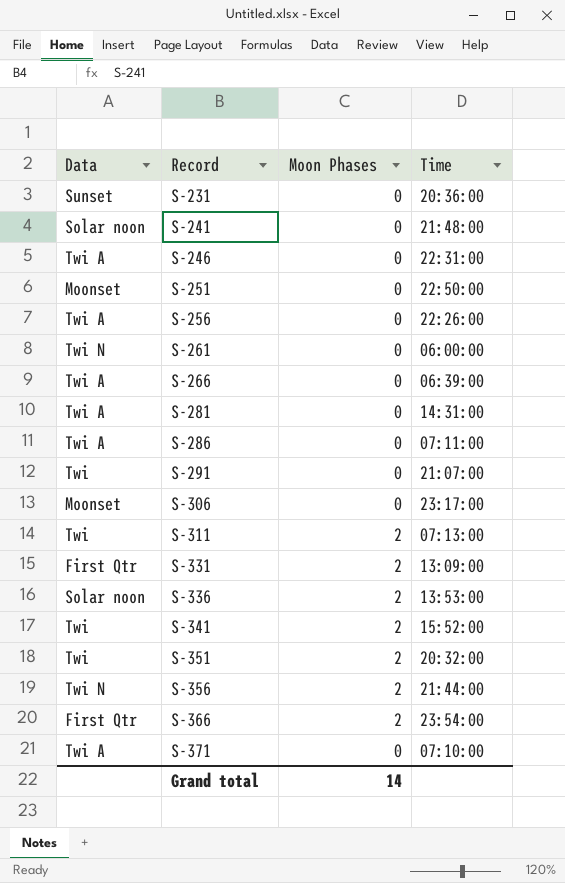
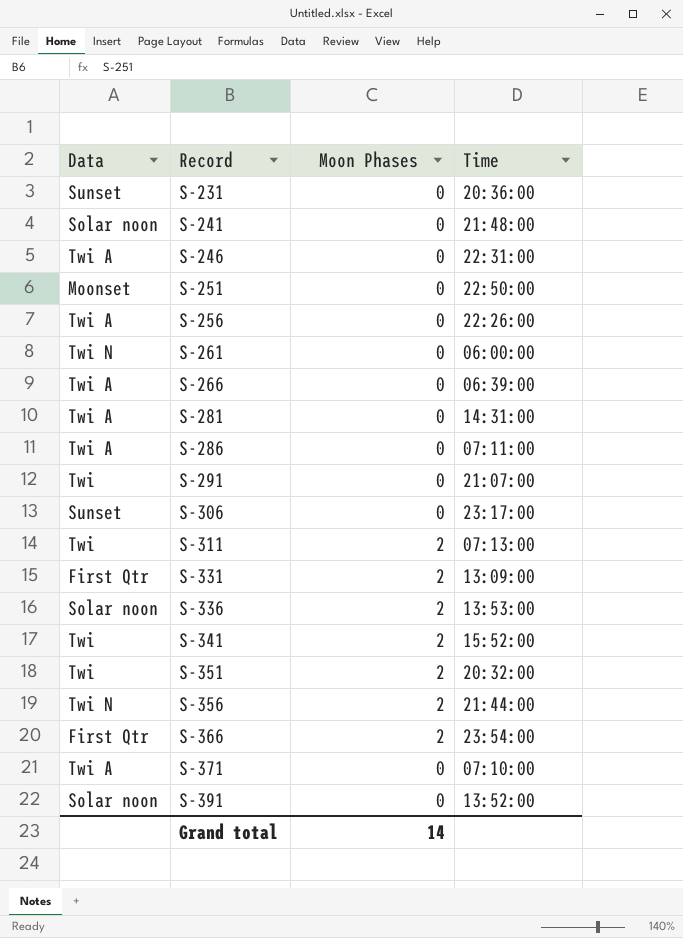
S-306 | Data: Moonset -> Sunset
row S-391: none -> Solar noon | 0 | 13:52:00

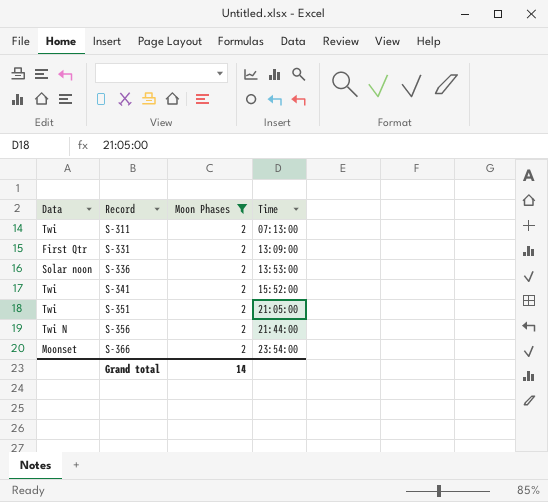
filter: none -> Moon Phases = 2
S-351 | Time: 20:32:00 -> 21:05:00
S-366 | Data: First Qtr -> Moonset

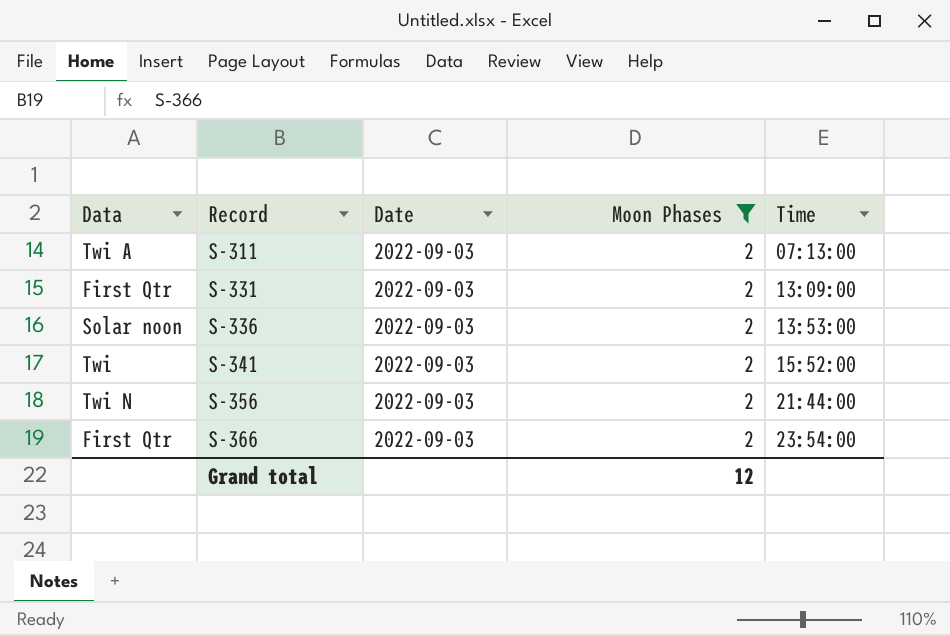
column Date | position: none -> 3
row S-351: Twi | 2 | 21:05:00 -> none
S-311 | Data: Twi -> Twi A
S-366 | Data: Moonset -> First Qtr
Grand total | Moon Phases: 14 -> 12

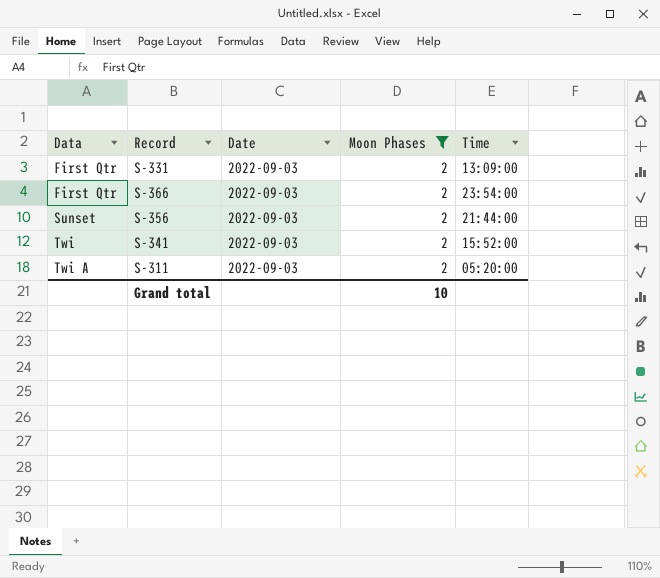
row order: Record ascending -> Data ascending
row S-336: Solar noon | 2022-09-03 | 2 | 13:53:00 -> none
S-356 | Data: Twi N -> Sunset
S-311 | Time: 07:13:00 -> 05:20:00
Grand total | Moon Phases: 12 -> 10

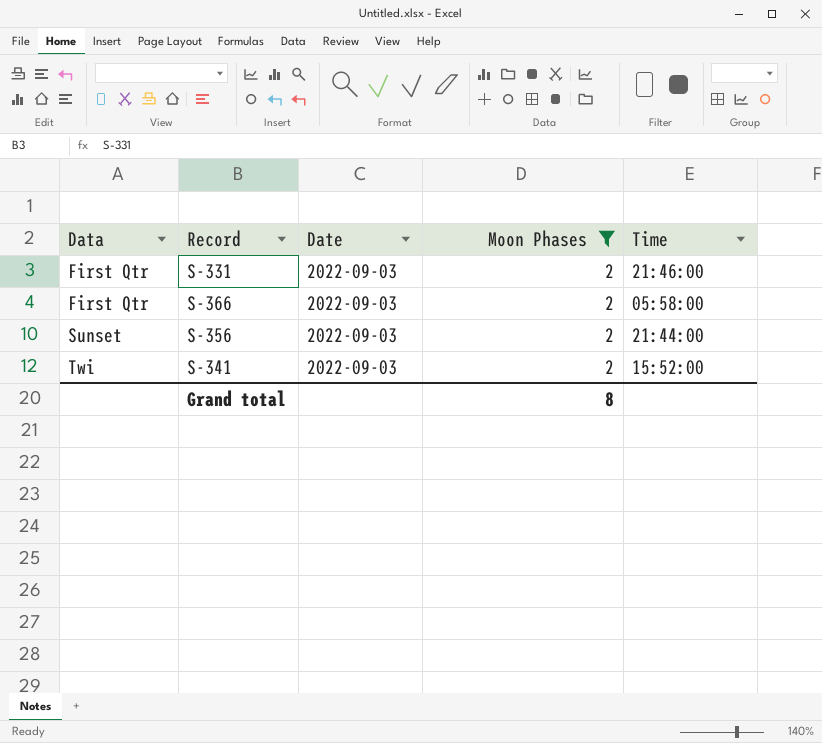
row S-311: Twi A | 2022-09-03 | 2 | 05:20:00 -> none
S-331 | Time: 13:09:00 -> 21:46:00
S-366 | Time: 23:54:00 -> 05:58:00
Grand total | Moon Phases: 10 -> 8

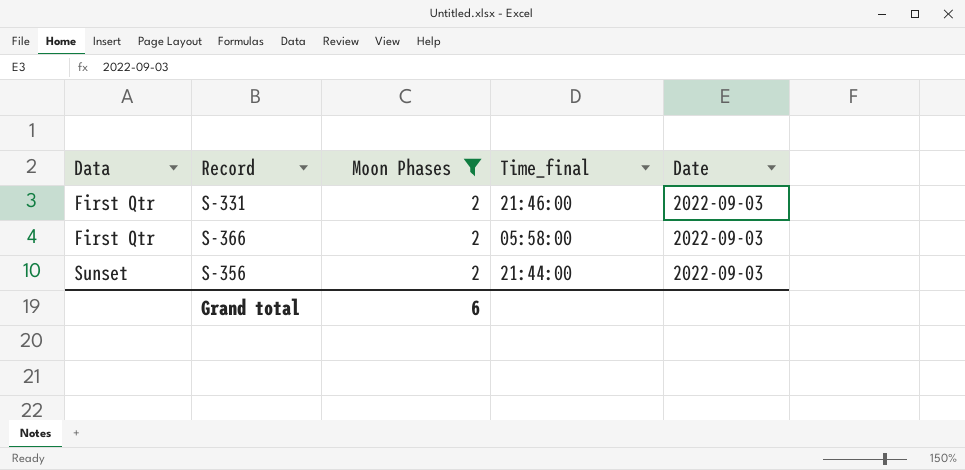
column name: Time -> Time_final
column Date | position: 3 -> 5
row S-341: Twi | 2022-09-03 | 2 | 15:52:00 -> none
Grand total | Moon Phases: 8 -> 6

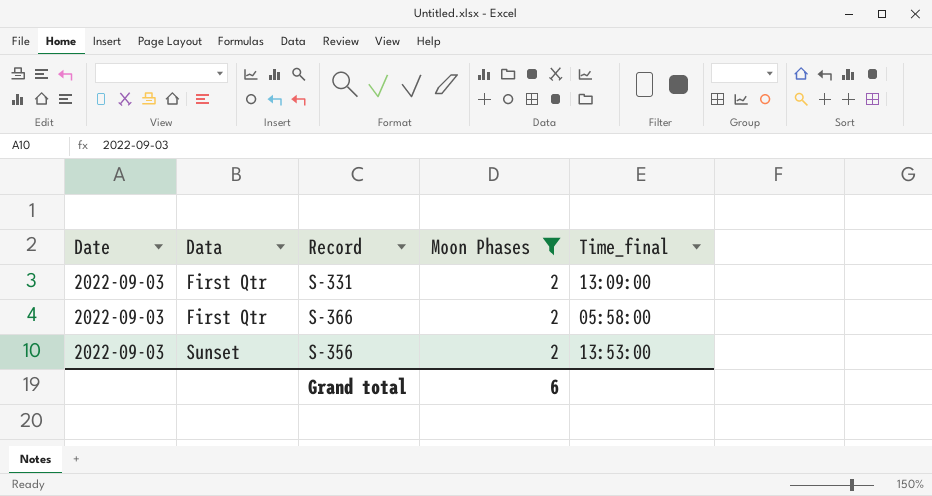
column Date | position: 5 -> 1
S-331 | Time_final: 21:46:00 -> 13:09:00
S-356 | Time_final: 21:44:00 -> 13:53:00

